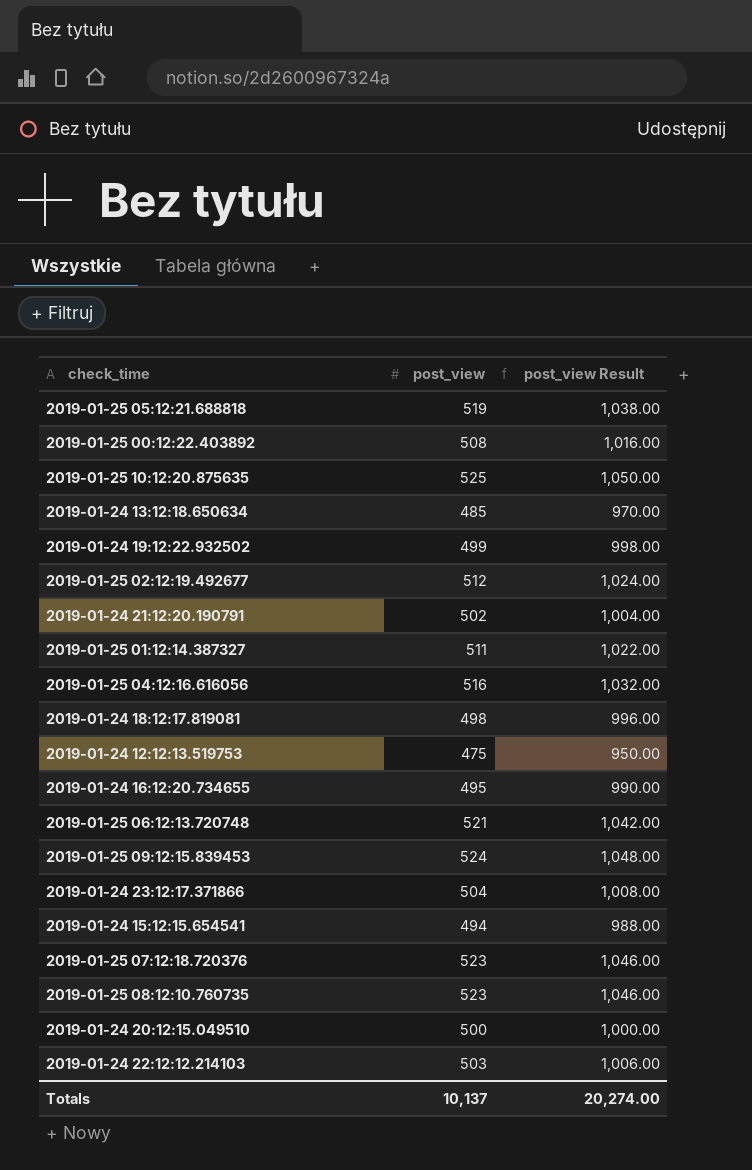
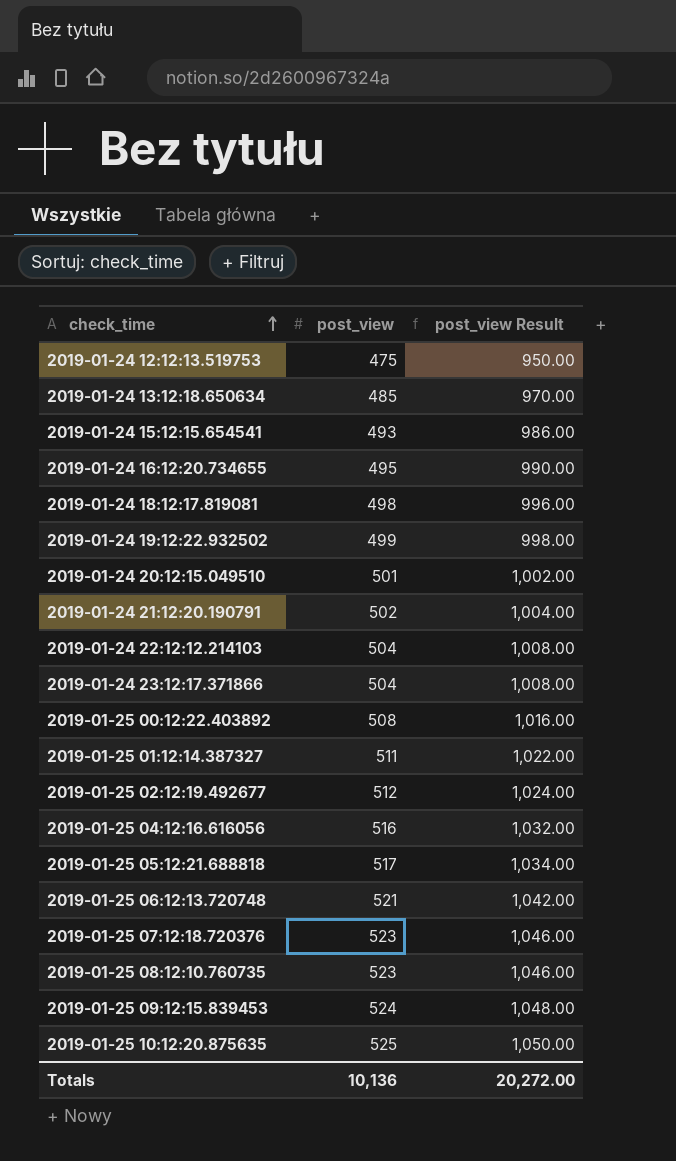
row order: none -> check_time ascending
2019-01-24 15:12:15.654541 | post_view: 494 -> 493
2019-01-24 15:12:15.654541 | post_view Result: 988.00 -> 986.00
2019-01-24 20:12:15.049510 | post_view: 500 -> 501
2019-01-24 20:12:15.049510 | post_view Result: 1,000.00 -> 1,002.00
2019-01-24 22:12:12.214103 | post_view: 503 -> 504
2019-01-24 22:12:12.214103 | post_view Result: 1,006.00 -> 1,008.00
2019-01-25 05:12:21.688818 | post_view: 519 -> 517
2019-01-25 05:12:21.688818 | post_view Result: 1,038.00 -> 1,034.00
Totals | post_view: 10,137 -> 10,136
Totals | post_view Result: 20,274.00 -> 20,272.00

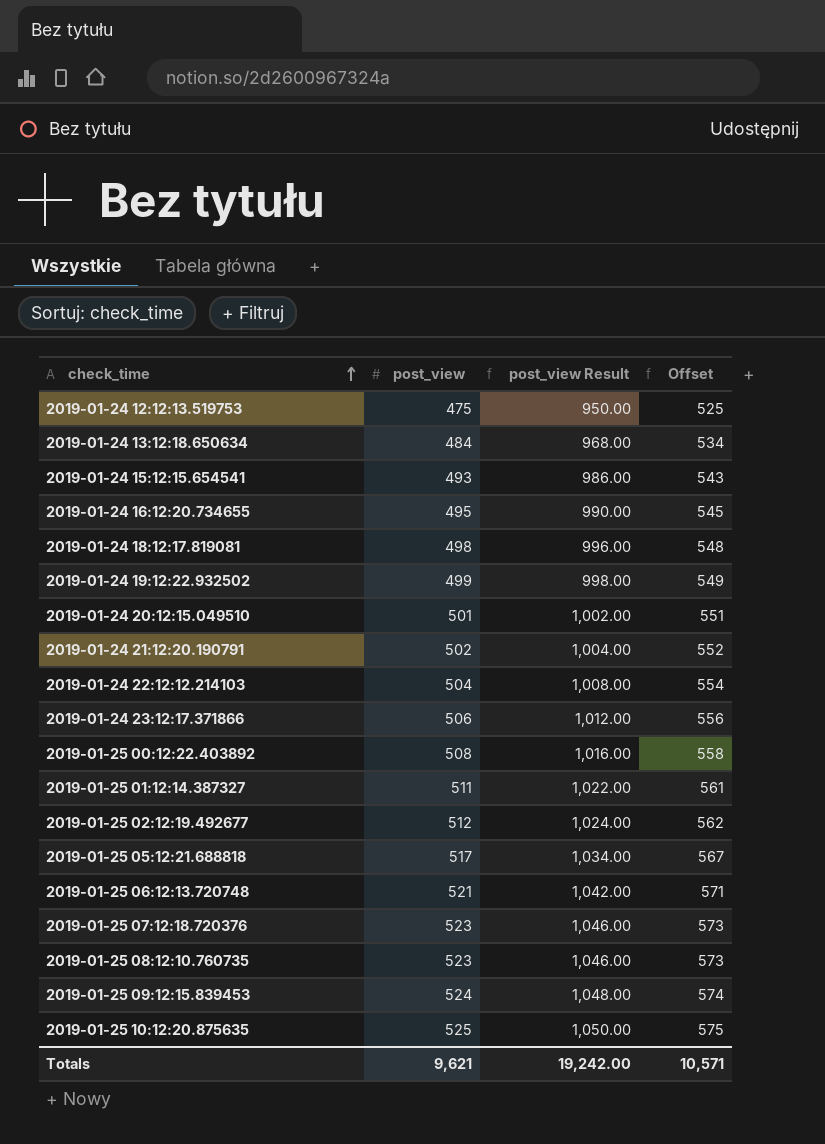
column Offset | formula: none -> [post_view] + 50
row 2019-01-25 04:12:16.616056: 516 | 1,032.00 -> none
2019-01-24 13:12:18.650634 | post_view: 485 -> 484
2019-01-24 13:12:18.650634 | post_view Result: 970.00 -> 968.00
2019-01-24 23:12:17.371866 | post_view: 504 -> 506
2019-01-24 23:12:17.371866 | post_view Result: 1,008.00 -> 1,012.00
Totals | post_view: 10,136 -> 9,621
Totals | post_view Result: 20,272.00 -> 19,242.00

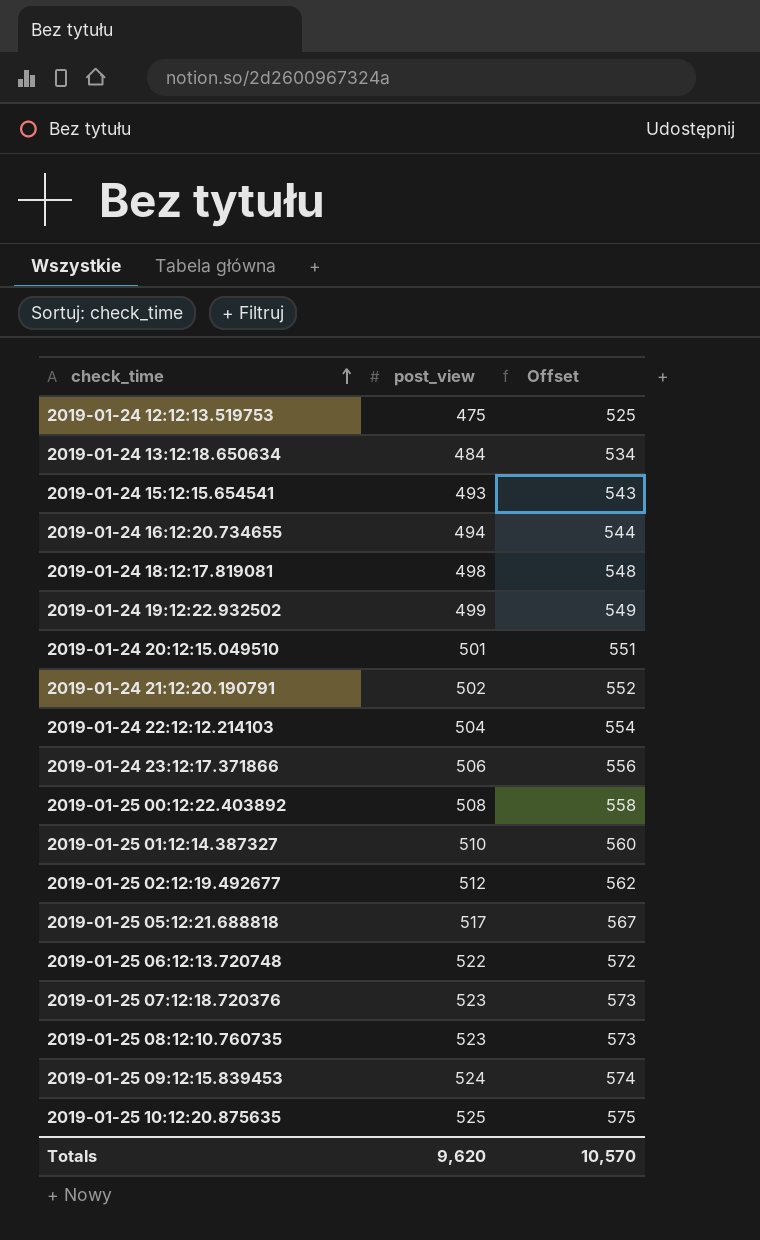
column post_view Result | formula: [post_view] * 2 -> none
2019-01-24 16:12:20.734655 | post_view: 495 -> 494
2019-01-24 16:12:20.734655 | Offset: 545 -> 544
2019-01-25 01:12:14.387327 | post_view: 511 -> 510
2019-01-25 01:12:14.387327 | Offset: 561 -> 560
2019-01-25 06:12:13.720748 | post_view: 521 -> 522
2019-01-25 06:12:13.720748 | Offset: 571 -> 572
Totals | post_view: 9,621 -> 9,620
Totals | Offset: 10,571 -> 10,570

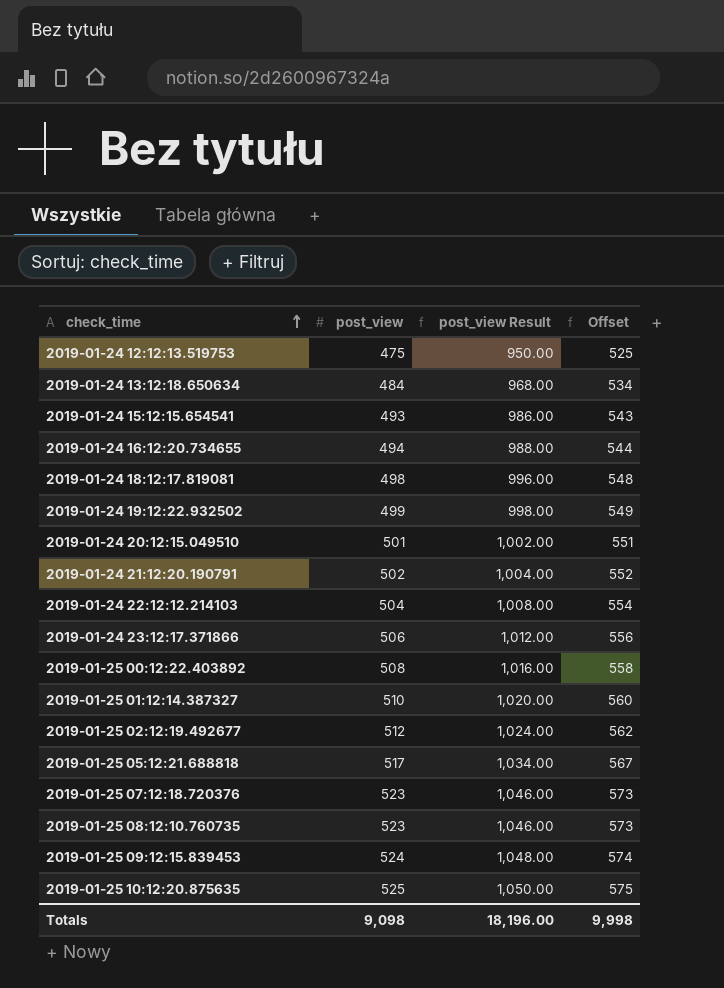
column post_view Result | formula: none -> [post_view] * 2
row 2019-01-25 06:12:13.720748: 522 | 572 -> none
Totals | post_view: 9,620 -> 9,098
Totals | Offset: 10,570 -> 9,998

